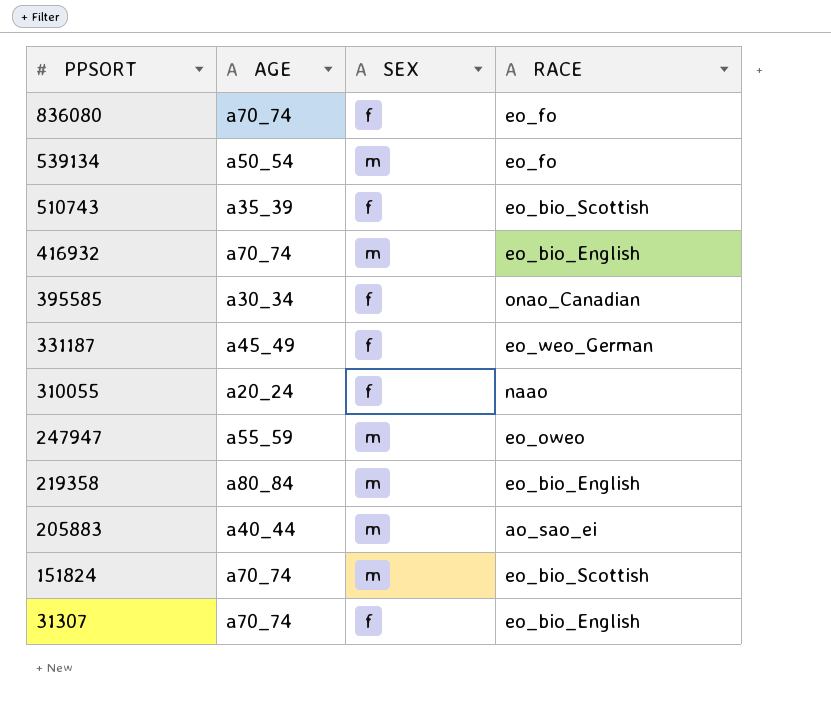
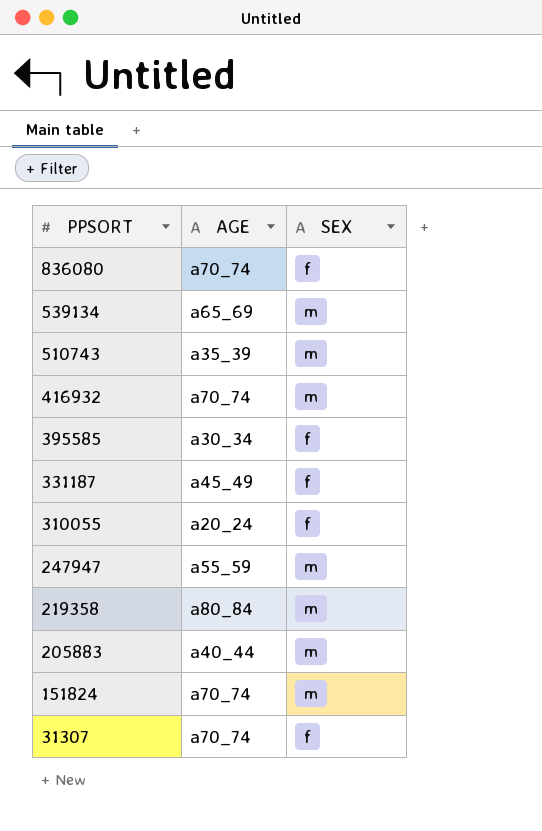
column RACE | position: 4 -> none
539134 | AGE: a50_54 -> a65_69
510743 | SEX: f -> m

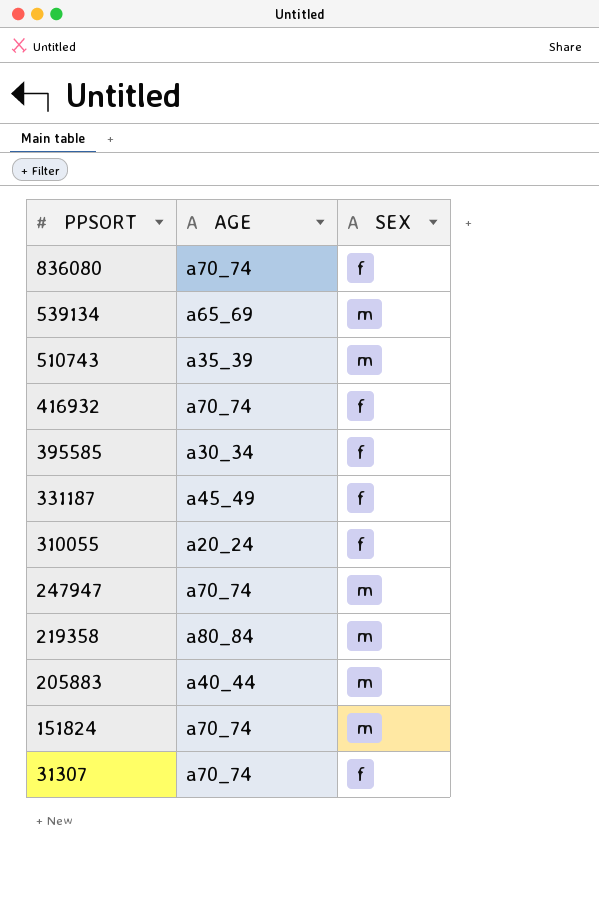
416932 | SEX: m -> f
247947 | AGE: a55_59 -> a70_74

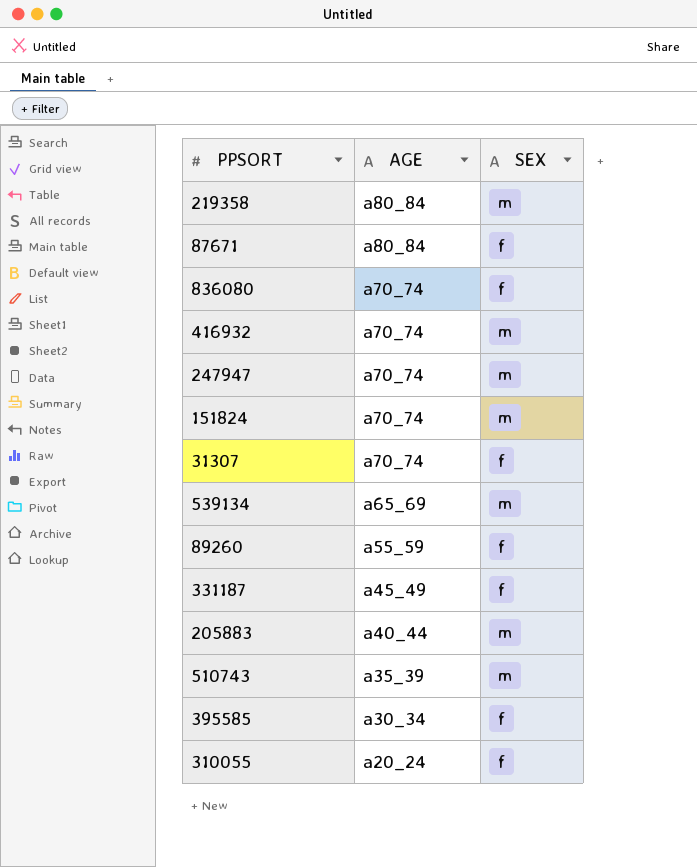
row order: PPSORT descending -> AGE descending
row 87671: none -> a80_84 | f
416932 | SEX: f -> m
row 89260: none -> a55_59 | f

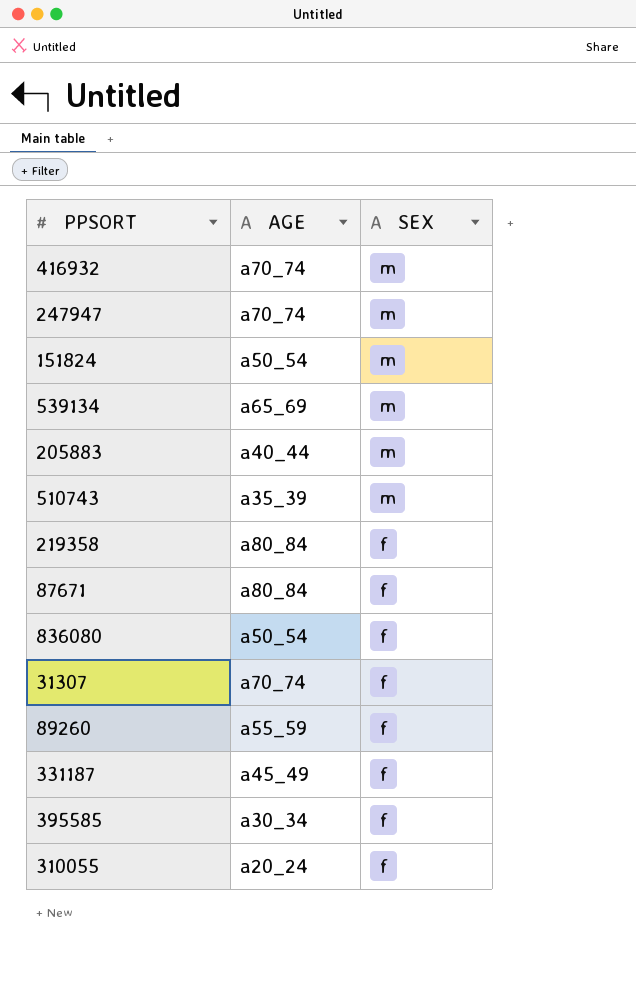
row order: AGE descending -> SEX descending
151824 | AGE: a70_74 -> a50_54
219358 | SEX: m -> f
836080 | AGE: a70_74 -> a50_54

